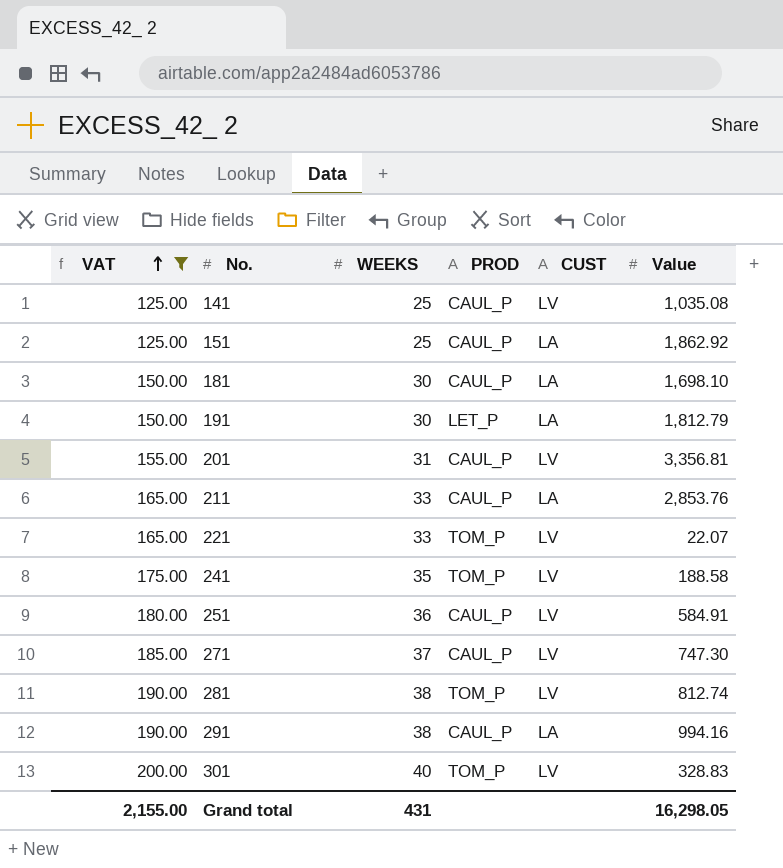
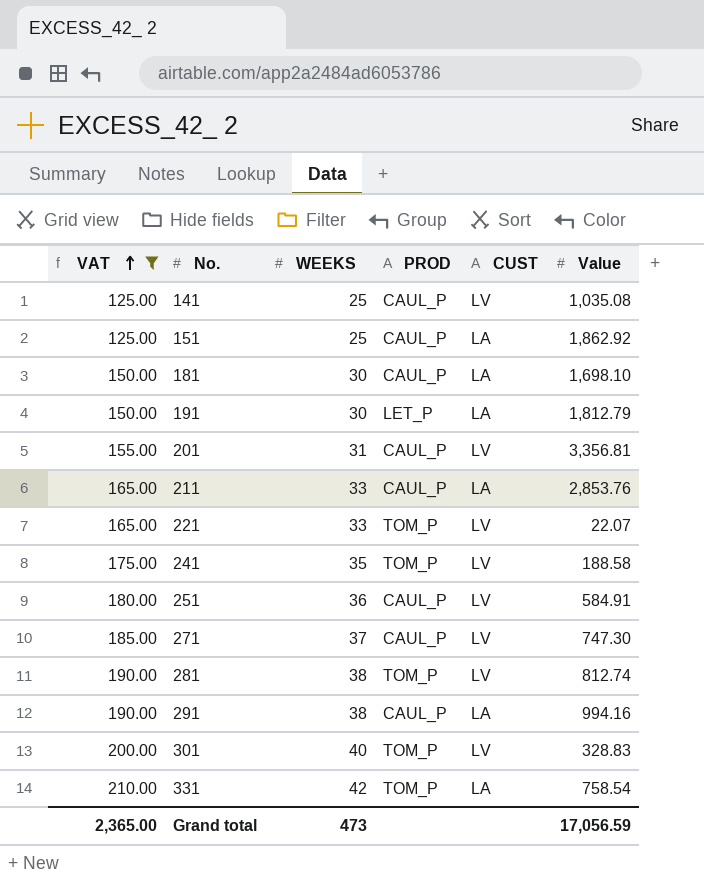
row 331: none -> 210.00 | 42 | TOM_P | LA | 758.54
Grand total | VAT: 2,155.00 -> 2,365.00
Grand total | WEEKS: 431 -> 473
Grand total | Value: 16,298.05 -> 17,056.59

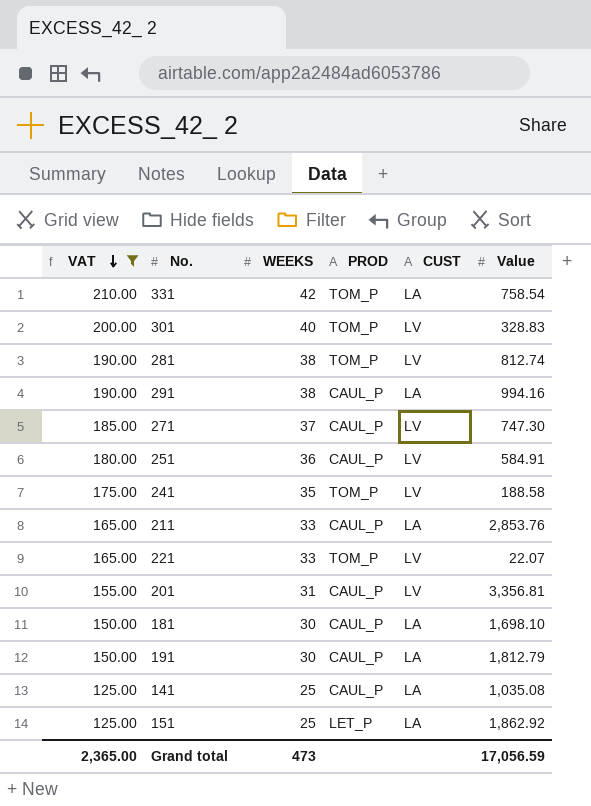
row order: VAT ascending -> VAT descending
191 | PROD: LET_P -> CAUL_P
141 | CUST: LV -> LA
151 | PROD: CAUL_P -> LET_P

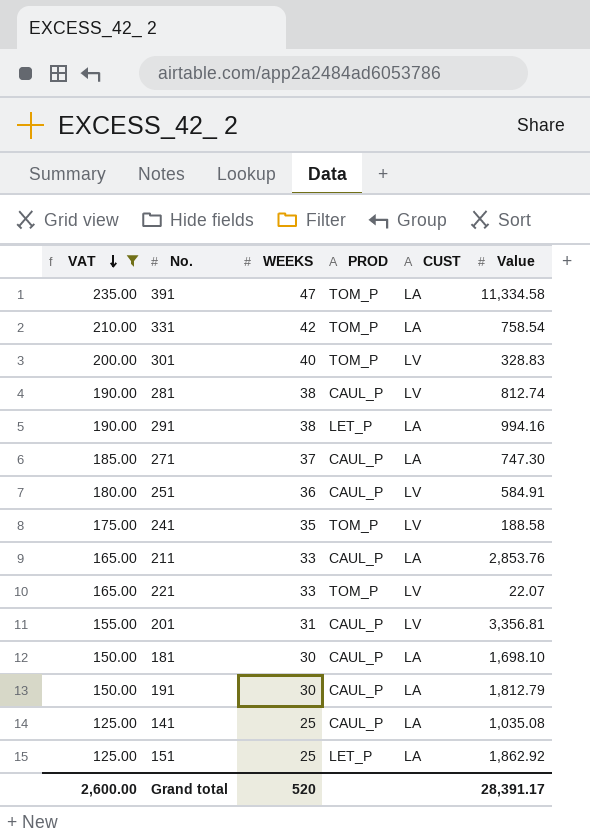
row 391: none -> 235.00 | 47 | TOM_P | LA | 11,334.58
281 | PROD: TOM_P -> CAUL_P
291 | PROD: CAUL_P -> LET_P
271 | CUST: LV -> LA
Grand total | VAT: 2,365.00 -> 2,600.00
Grand total | WEEKS: 473 -> 520
Grand total | Value: 17,056.59 -> 28,391.17

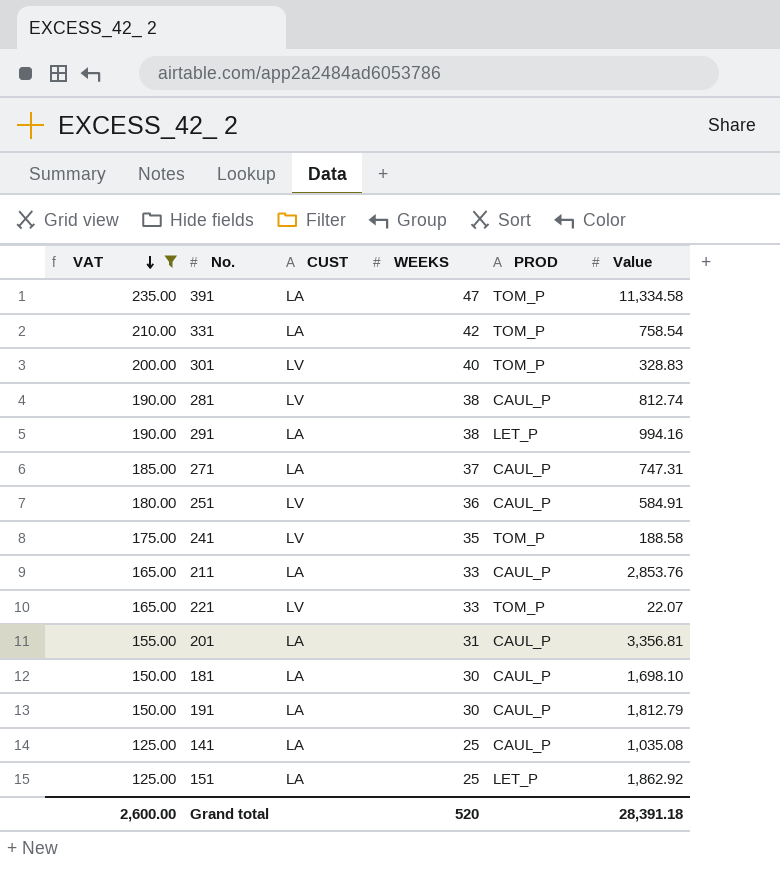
column CUST | position: 5 -> 3
271 | Value: 747.30 -> 747.31
201 | CUST: LV -> LA
Grand total | Value: 28,391.17 -> 28,391.18

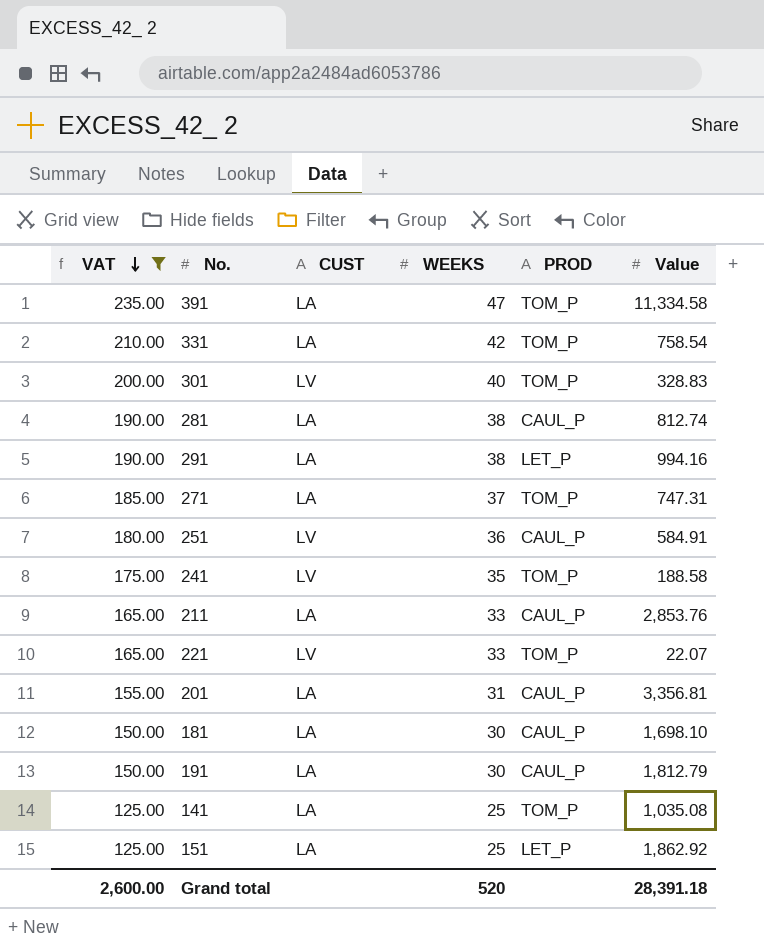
281 | CUST: LV -> LA
271 | PROD: CAUL_P -> TOM_P
141 | PROD: CAUL_P -> TOM_P

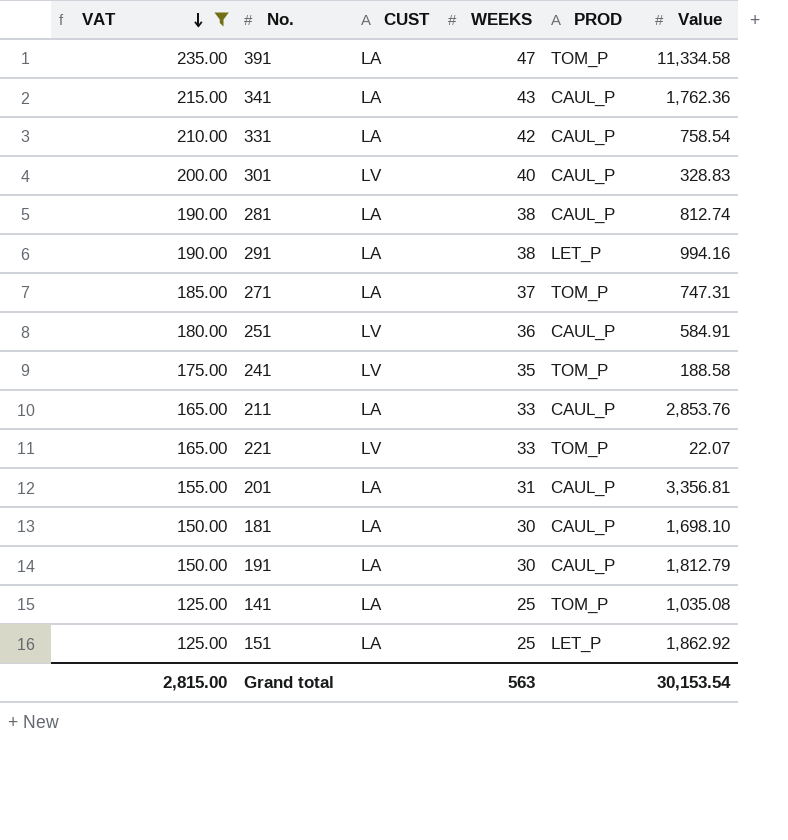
row 341: none -> 215.00 | LA | 43 | CAUL_P | 1,762.36
331 | PROD: TOM_P -> CAUL_P
301 | PROD: TOM_P -> CAUL_P
Grand total | VAT: 2,600.00 -> 2,815.00
Grand total | WEEKS: 520 -> 563
Grand total | Value: 28,391.18 -> 30,153.54

